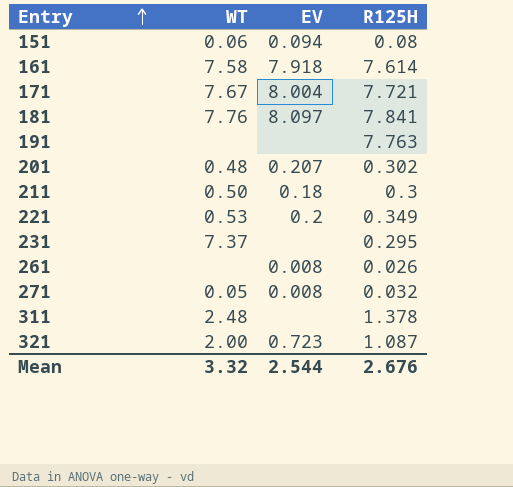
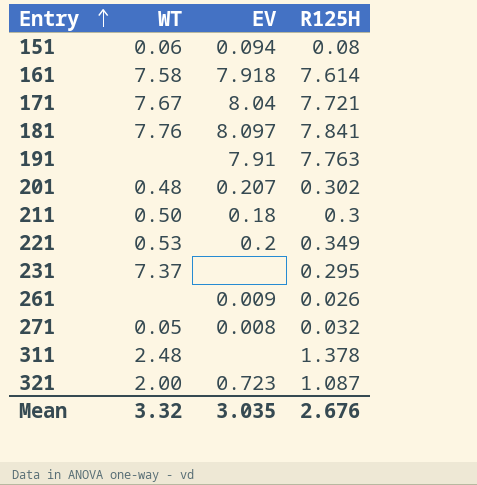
171 | EV: 8.004 -> 8.04
191 | EV: none -> 7.91
261 | EV: 0.008 -> 0.009
Mean | EV: 2.544 -> 3.035

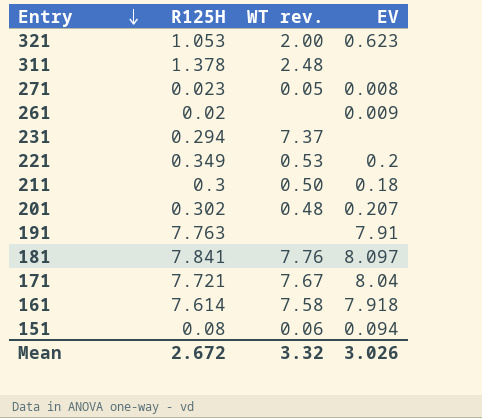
row order: Entry ascending -> Entry descending
column R125H | position: 4 -> 2
column name: WT -> WT rev.
321 | R125H: 1.087 -> 1.053
321 | EV: 0.723 -> 0.623
271 | R125H: 0.032 -> 0.023
261 | R125H: 0.026 -> 0.02
231 | R125H: 0.295 -> 0.294
Mean | R125H: 2.676 -> 2.672
Mean | EV: 3.035 -> 3.026

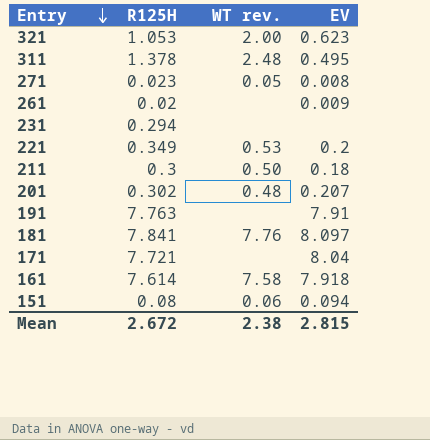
311 | EV: none -> 0.495
231 | WT rev.: 7.37 -> none
171 | WT rev.: 7.67 -> none
Mean | WT rev.: 3.32 -> 2.38
Mean | EV: 3.026 -> 2.815

